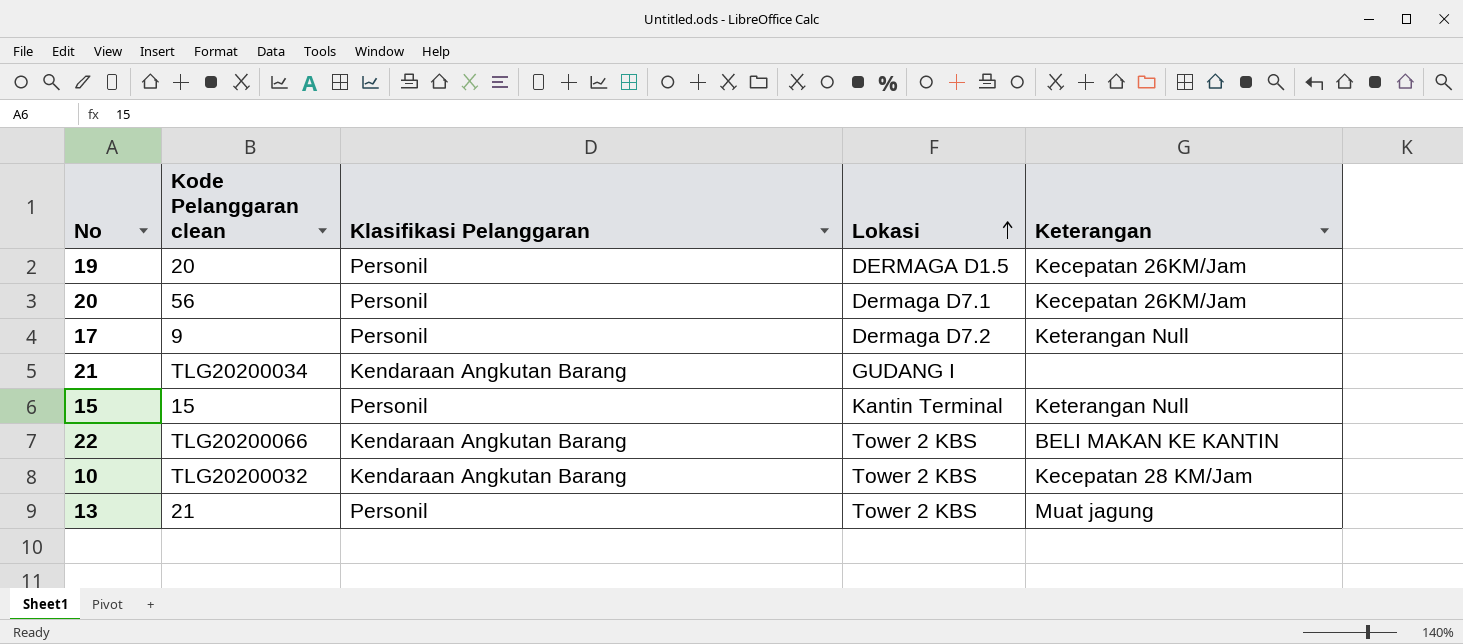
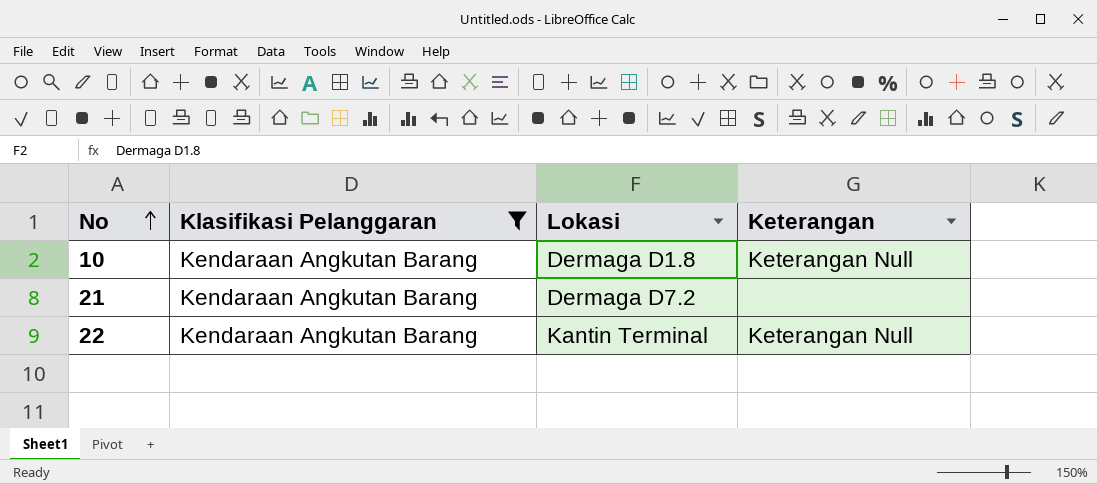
filter: none -> Klasifikasi Pelanggaran = Kendaraan Angkutan Barang
row order: Lokasi ascending -> No ascending
column Kode Pelanggaran clean | position: 2 -> none
10 | Lokasi: Tower 2 KBS -> Dermaga D1.8
10 | Keterangan: Kecepatan 28 KM/Jam -> Keterangan Null
21 | Lokasi: GUDANG I -> Dermaga D7.2
22 | Lokasi: Tower 2 KBS -> Kantin Terminal
22 | Keterangan: BELI MAKAN KE KANTIN -> Keterangan Null

